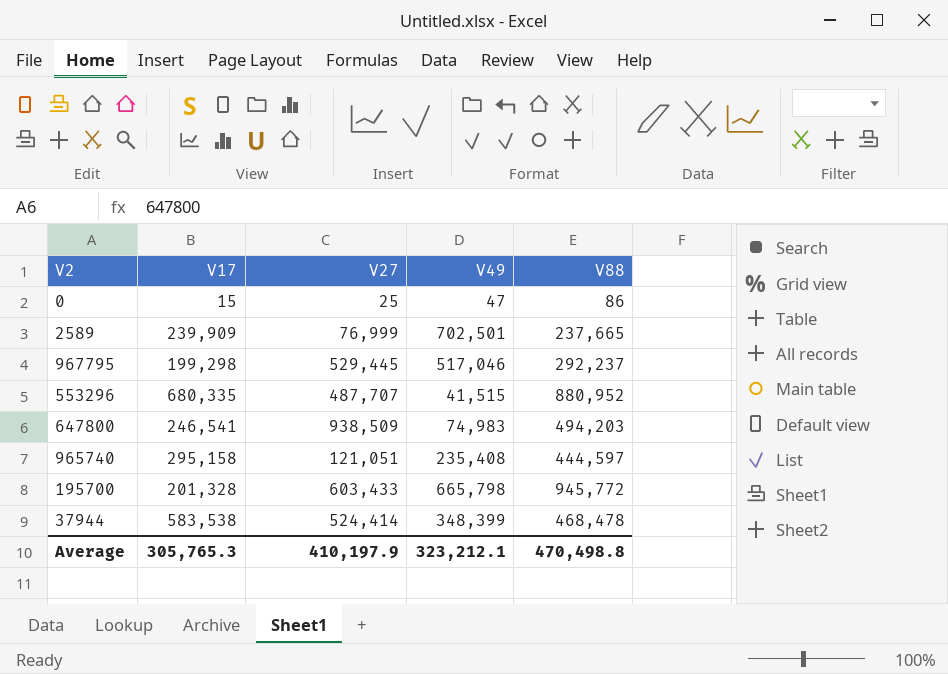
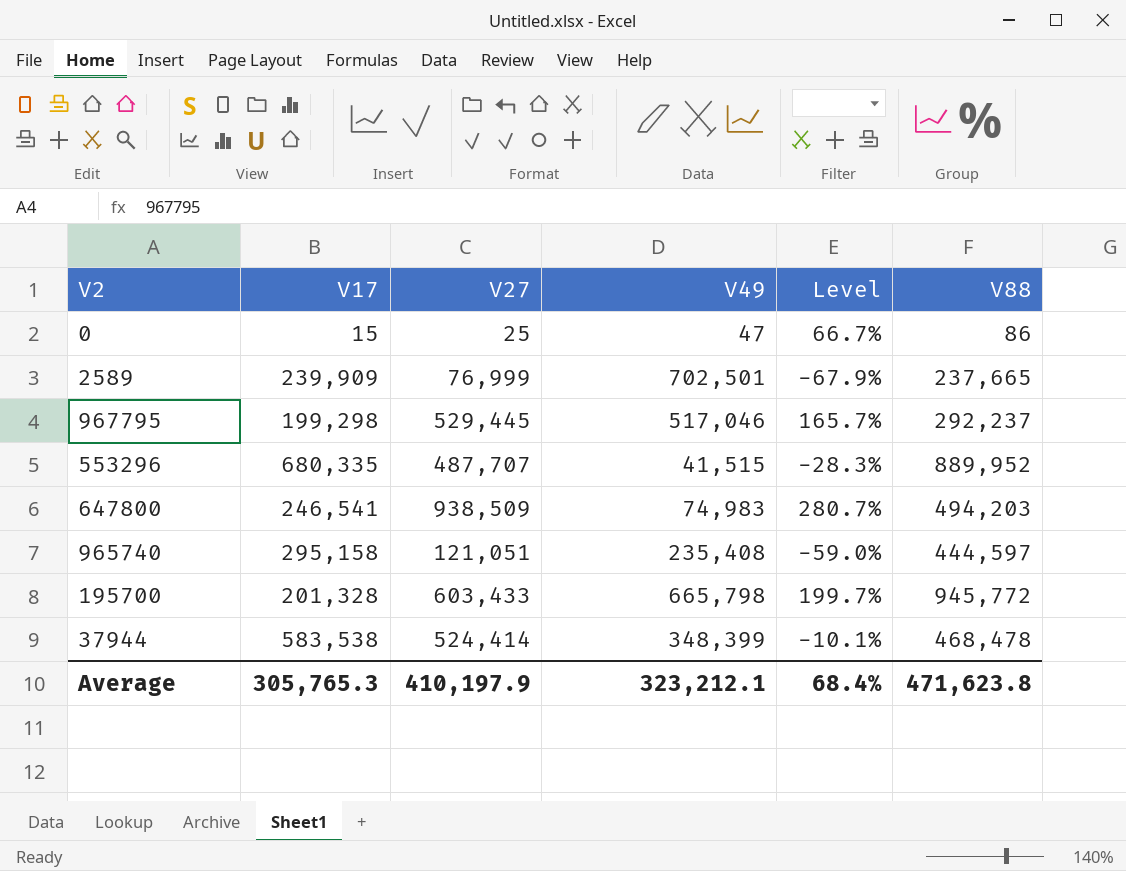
column Level | formula: none -> ([V27] - [V17]) / [V17]
553296 | V88: 880,952 -> 889,952
Average | V88: 470,498.8 -> 471,623.8

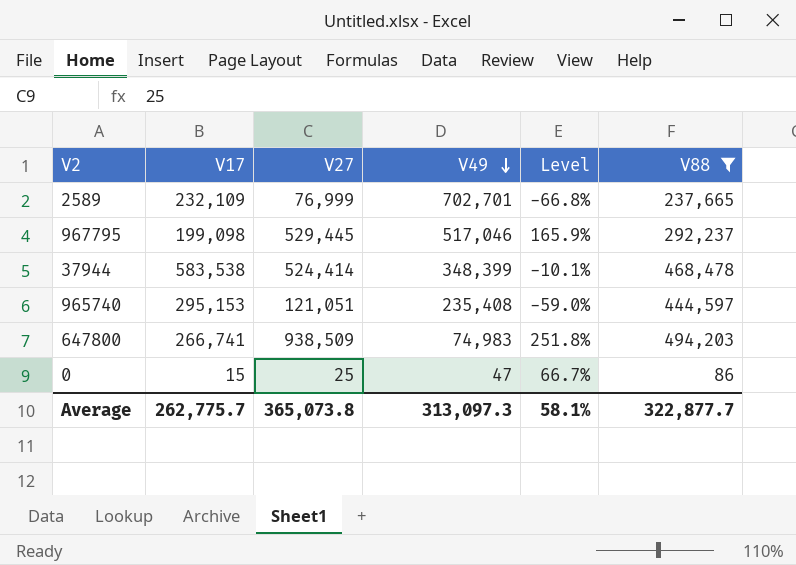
filter: none -> V88 <= 494,203
row order: none -> V49 descending
2589 | V17: 239,909 -> 232,109
2589 | V49: 702,501 -> 702,701
2589 | Level: -67.9% -> -66.8%
967795 | V17: 199,298 -> 199,098
967795 | Level: 165.7% -> 165.9%
965740 | V17: 295,158 -> 295,153
647800 | V17: 246,541 -> 266,741
647800 | Level: 280.7% -> 251.8%
Average | V17: 305,765.3 -> 262,775.7
Average | V27: 410,197.9 -> 365,073.8
Average | V49: 323,212.1 -> 313,097.3
Average | Level: 68.4% -> 58.1%
Average | V88: 471,623.8 -> 322,877.7

